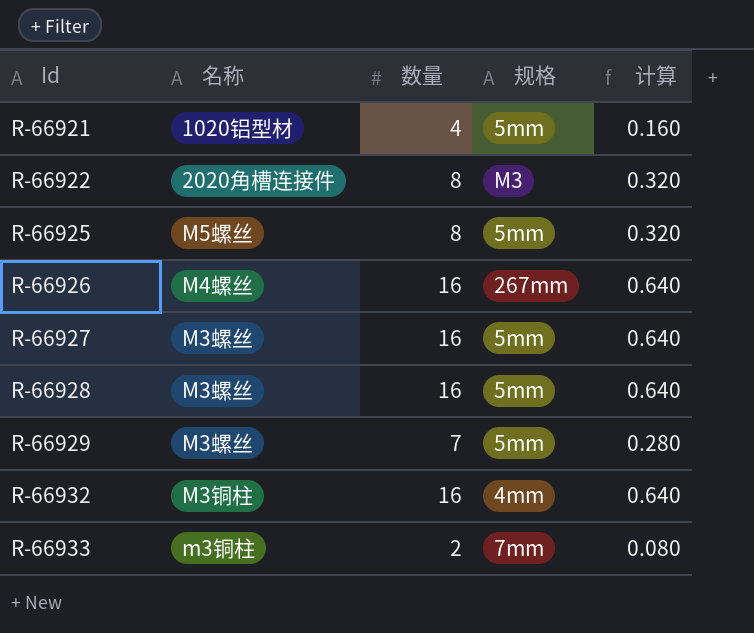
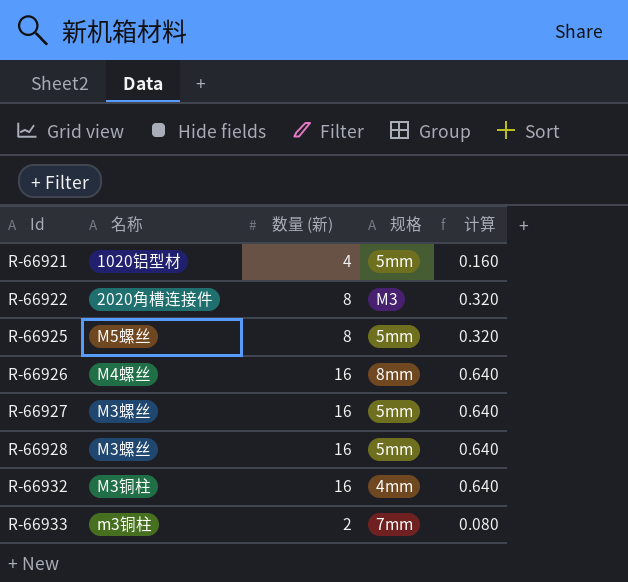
column name: 数量 -> 数量 (新)
row R-66929: M3螺丝 | 7 | 5mm | 0.280 -> none
R-66926 | 规格: 267mm -> 8mm

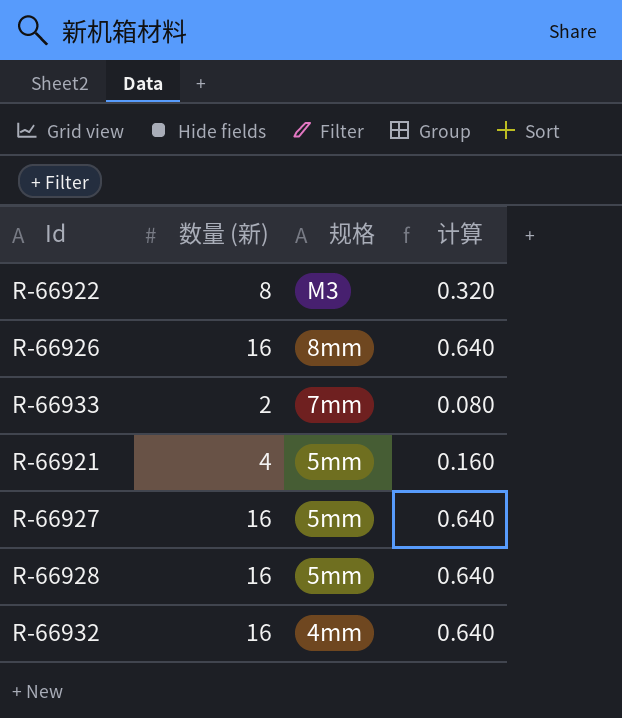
row order: Id ascending -> 规格 descending
column 名称 | position: 2 -> none
row R-66925: M5螺丝 | 8 | 5mm | 0.320 -> none

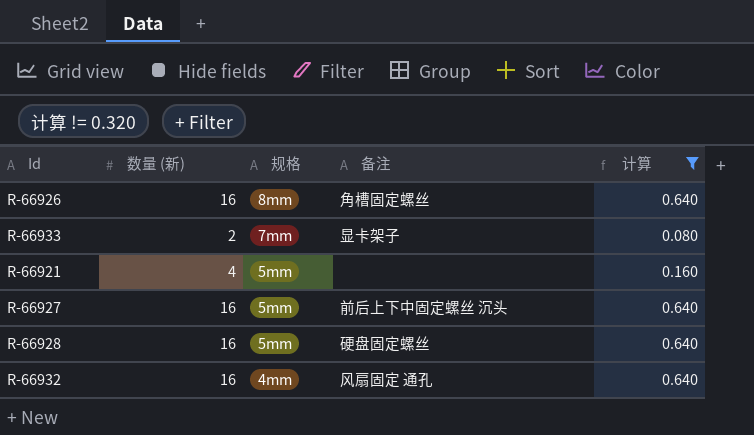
filter: none -> 计算 != 0.320
column 备注 | position: none -> 4

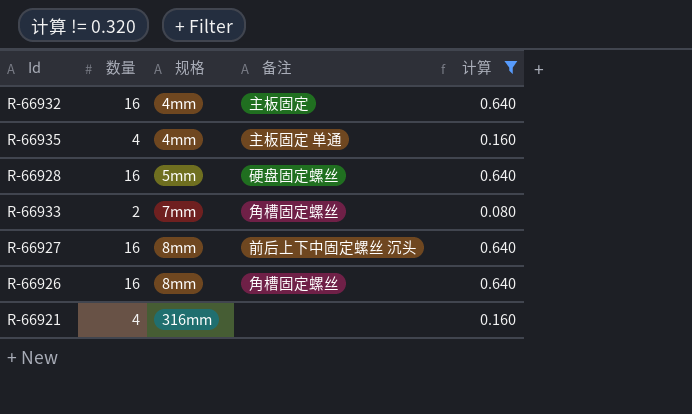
row order: 规格 descending -> 规格 ascending
column name: 数量 (新) -> 数量
R-66932 | 备注: 风扇固定 通孔 -> 主板固定
row R-66935: none -> 4 | 4mm | 主板固定 单通 | 0.160
R-66933 | 备注: 显卡架子 -> 角槽固定螺丝
R-66927 | 规格: 5mm -> 8mm
R-66921 | 规格: 5mm -> 316mm

